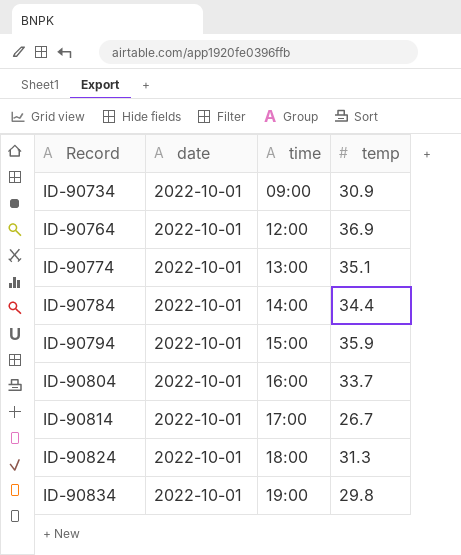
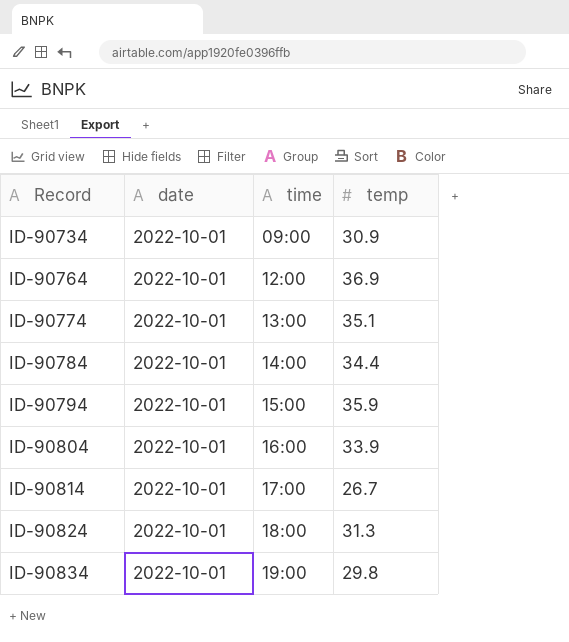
ID-90804 | temp: 33.7 -> 33.9

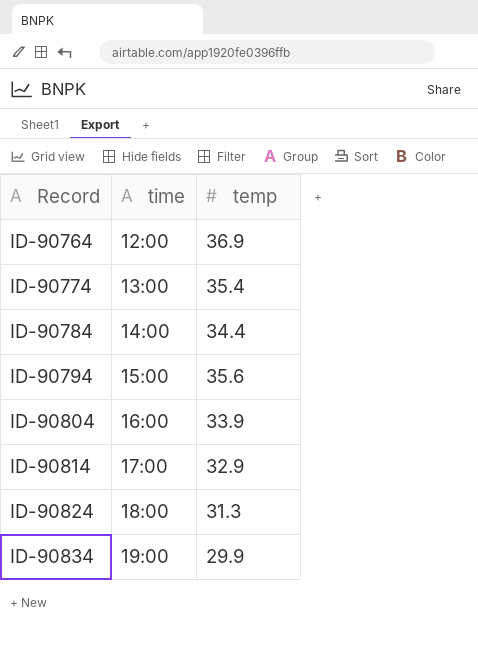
column date | position: 2 -> none
row ID-90734: 2022-10-01 | 09:00 | 30.9 -> none
ID-90774 | temp: 35.1 -> 35.4
ID-90794 | temp: 35.9 -> 35.6
ID-90814 | temp: 26.7 -> 32.9
ID-90834 | temp: 29.8 -> 29.9

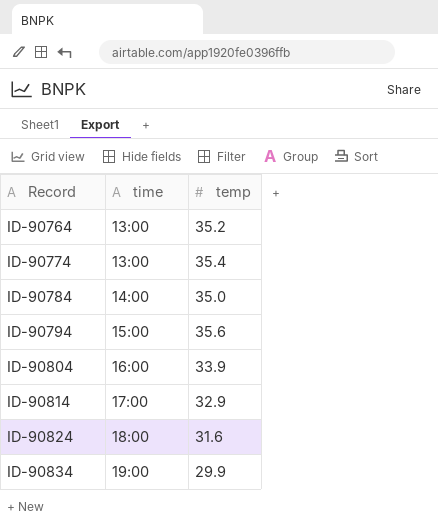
ID-90764 | time: 12:00 -> 13:00
ID-90764 | temp: 36.9 -> 35.2
ID-90784 | temp: 34.4 -> 35.0
ID-90824 | temp: 31.3 -> 31.6

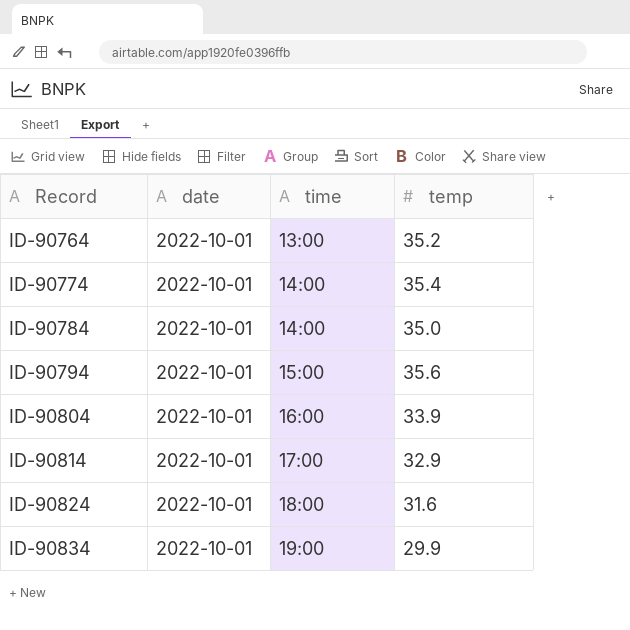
column date | position: none -> 2
ID-90774 | time: 13:00 -> 14:00

